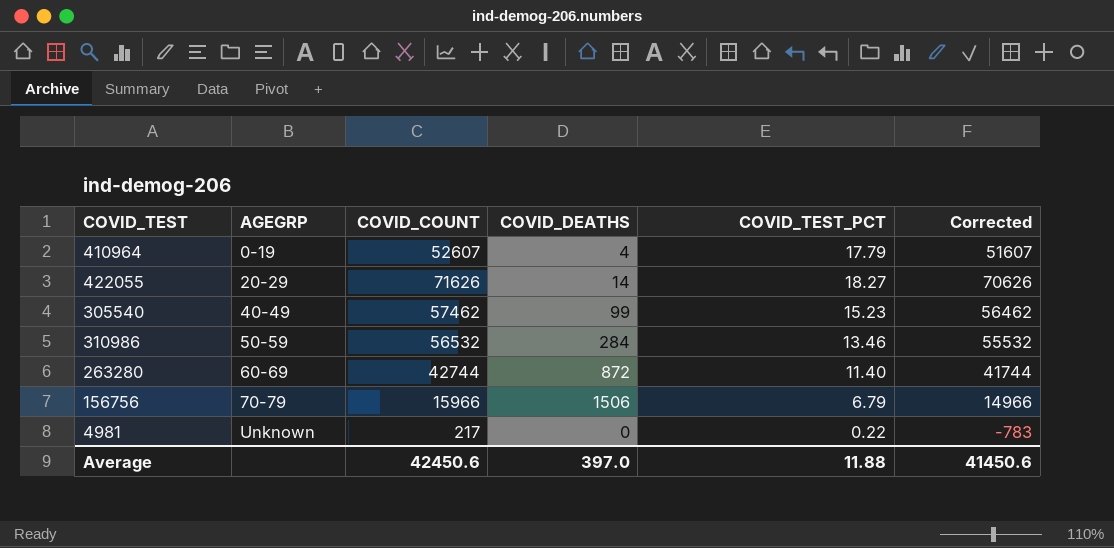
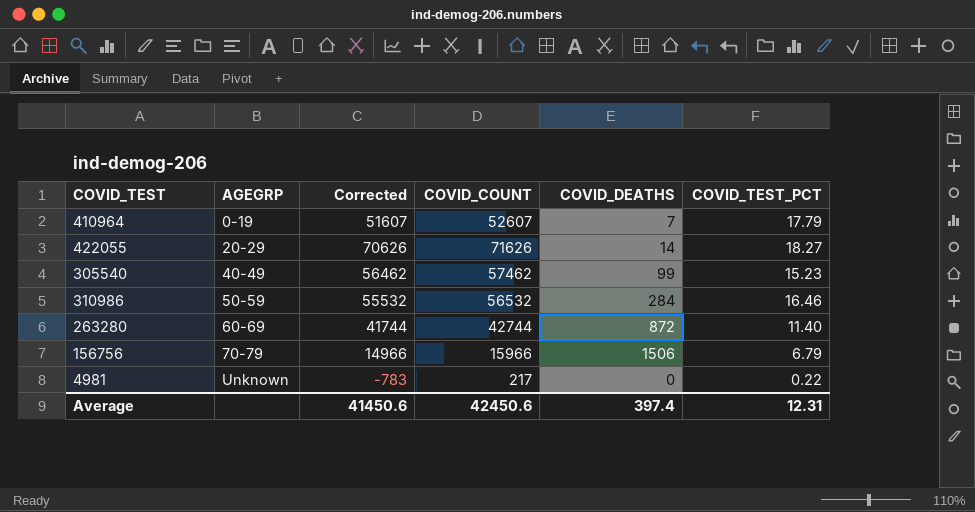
column Corrected | position: 6 -> 3
410964 | COVID_DEATHS: 4 -> 7
310986 | COVID_TEST_PCT: 13.46 -> 16.46
Average | COVID_DEATHS: 397.0 -> 397.4
Average | COVID_TEST_PCT: 11.88 -> 12.31

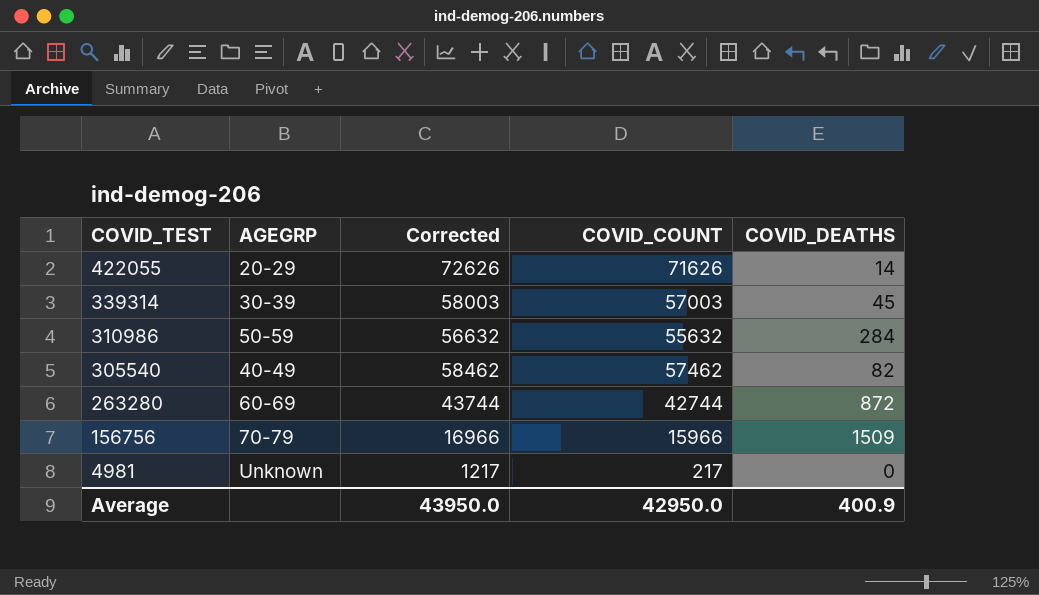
row order: AGEGRP ascending -> COVID_TEST descending
column COVID_TEST_PCT | position: 6 -> none
column Corrected | formula: [COVID_COUNT] - 1000 -> [COVID_COUNT] + 1000
row 410964: 0-19 | 51607 | 52607 | 7 | 17.79 -> none
row 339314: none -> 30-39 | 58003 | 57003 | 45
310986 | COVID_COUNT: 56532 -> 55632
305540 | COVID_DEATHS: 99 -> 82
156756 | COVID_DEATHS: 1506 -> 1509
Average | Corrected: 41450.6 -> 43950.0
Average | COVID_COUNT: 42450.6 -> 42950.0
Average | COVID_DEATHS: 397.4 -> 400.9

